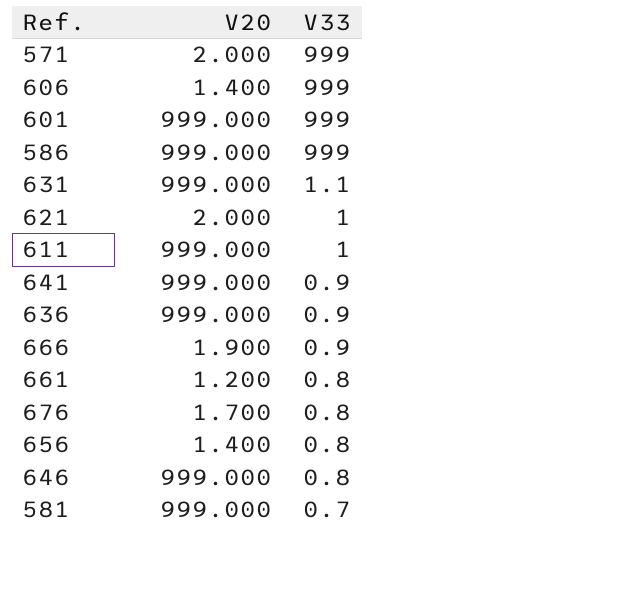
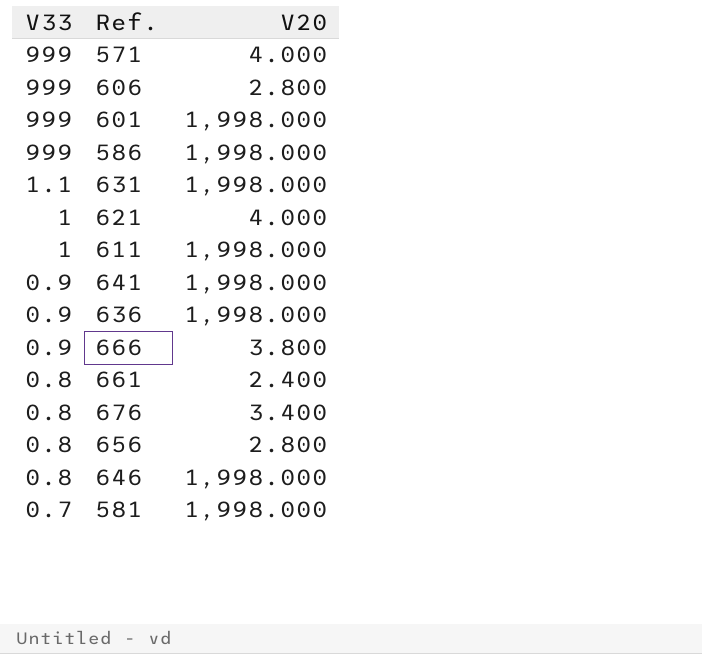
column V33 | position: 3 -> 1
571 | V20: 2.000 -> 4.000
606 | V20: 1.400 -> 2.800
601 | V20: 999.000 -> 1,998.000
586 | V20: 999.000 -> 1,998.000
631 | V20: 999.000 -> 1,998.000
621 | V20: 2.000 -> 4.000
611 | V20: 999.000 -> 1,998.000
641 | V20: 999.000 -> 1,998.000
636 | V20: 999.000 -> 1,998.000
666 | V20: 1.900 -> 3.800
661 | V20: 1.200 -> 2.400
676 | V20: 1.700 -> 3.400
656 | V20: 1.400 -> 2.800
646 | V20: 999.000 -> 1,998.000
581 | V20: 999.000 -> 1,998.000

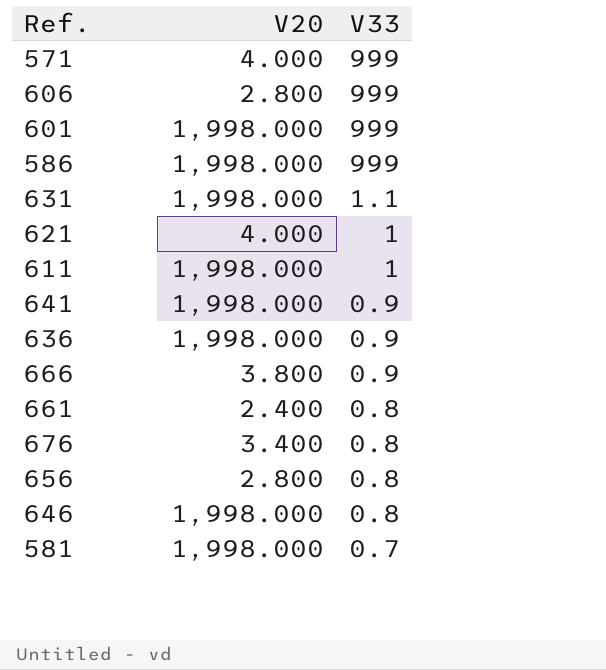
column V33 | position: 1 -> 3

